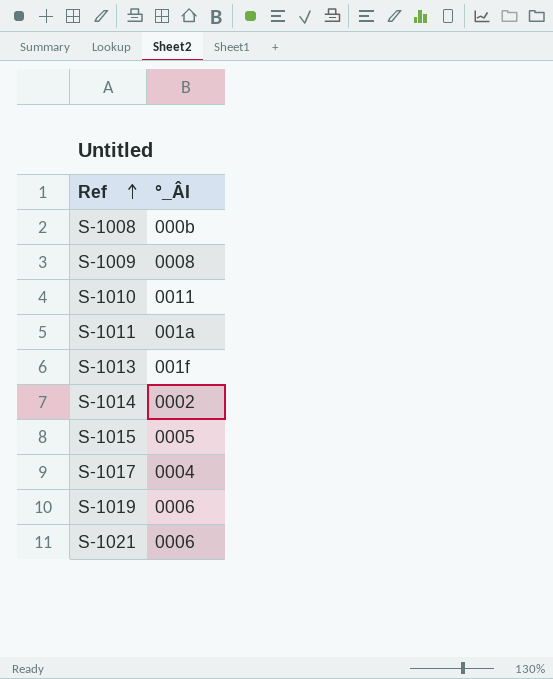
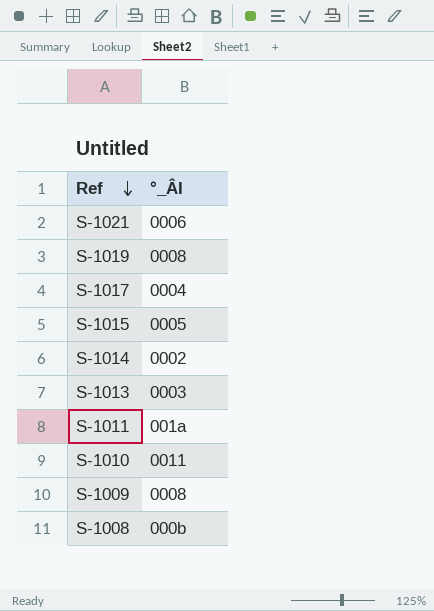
row order: Ref ascending -> Ref descending
S-1019 | °_ÂI: 0006 -> 0008
S-1013 | °_ÂI: 001f -> 0003

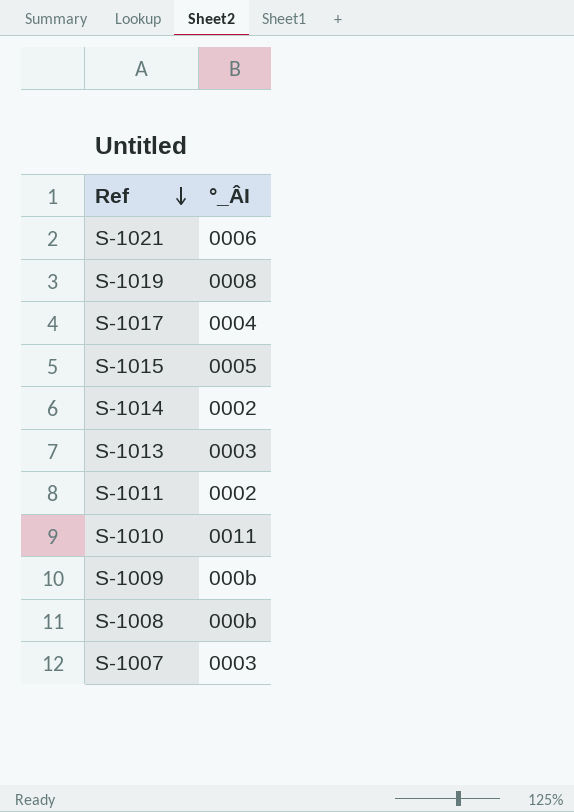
S-1011 | °_ÂI: 001a -> 0002
S-1009 | °_ÂI: 0008 -> 000b
row S-1007: none -> 0003

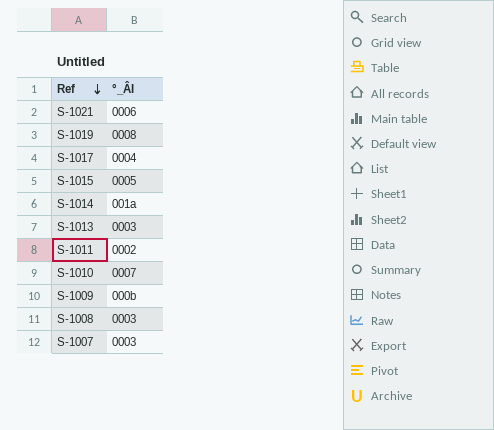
S-1014 | °_ÂI: 0002 -> 001a
S-1010 | °_ÂI: 0011 -> 0007
S-1008 | °_ÂI: 000b -> 0003

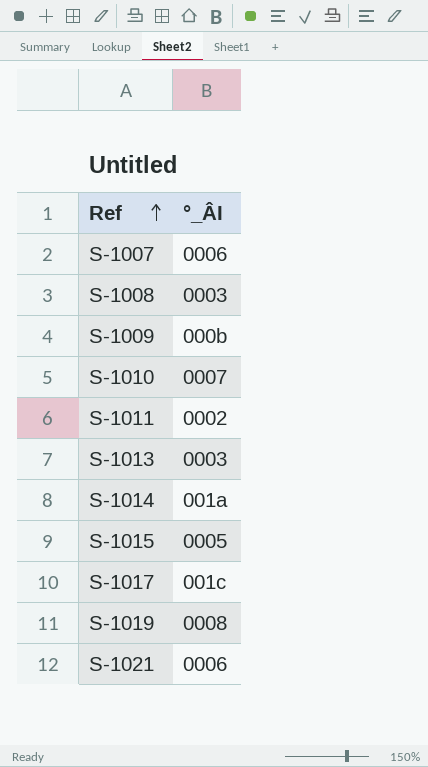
row order: Ref descending -> Ref ascending
S-1007 | °_ÂI: 0003 -> 0006
S-1017 | °_ÂI: 0004 -> 001c

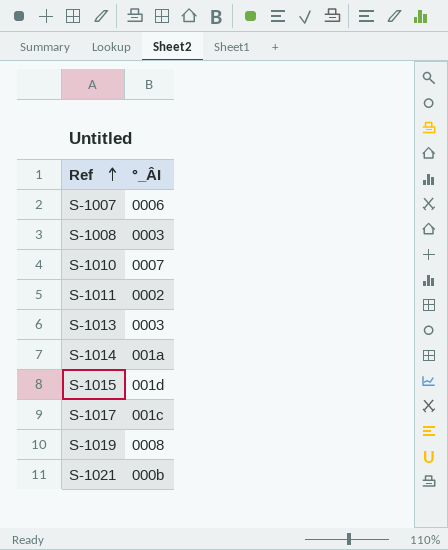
row S-1009: 000b -> none
S-1015 | °_ÂI: 0005 -> 001d
S-1021 | °_ÂI: 0006 -> 000b

